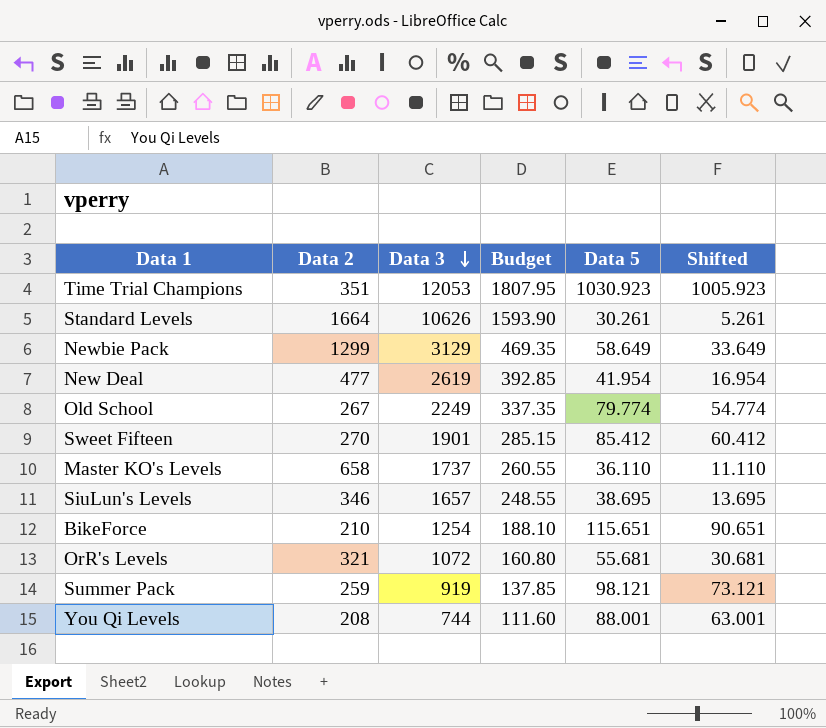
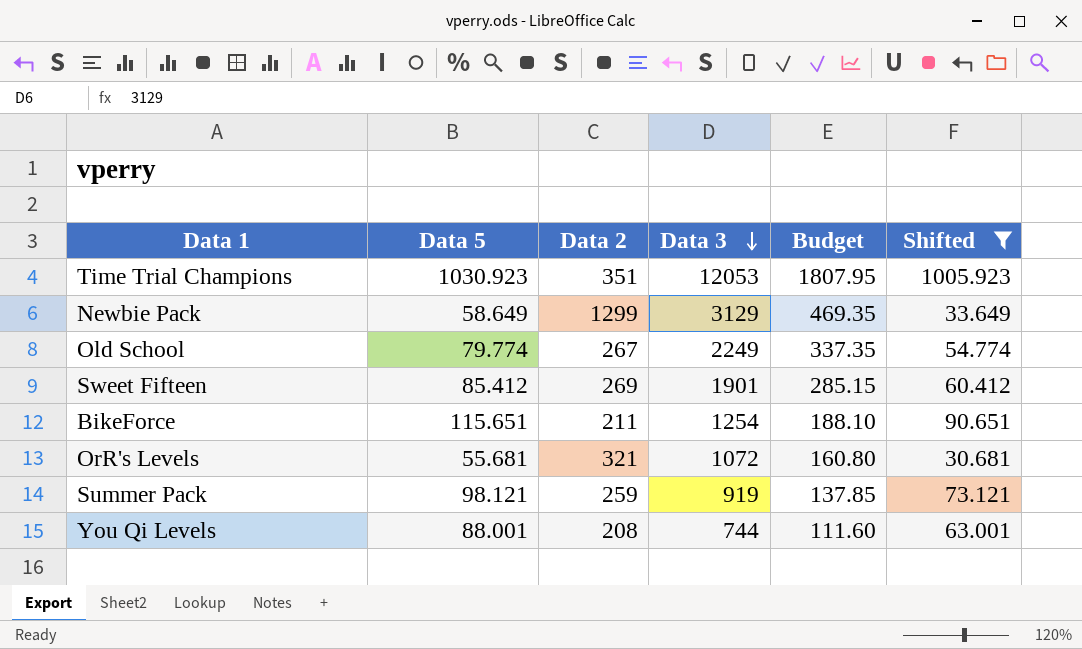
filter: none -> Shifted >= 30.681
column Data 5 | position: 5 -> 2
Sweet Fifteen | Data 2: 270 -> 269
BikeForce | Data 2: 210 -> 211

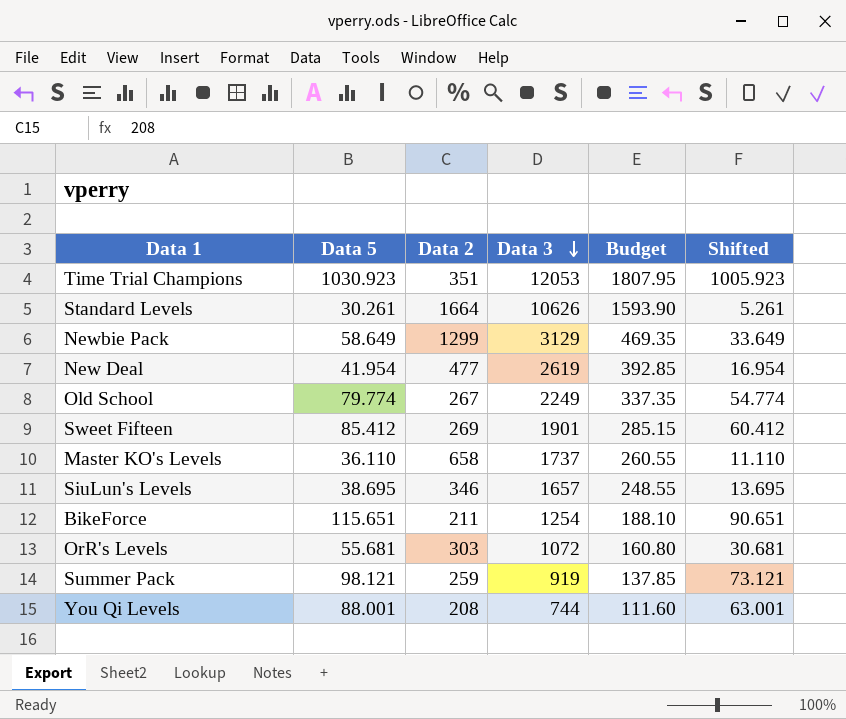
filter: Shifted >= 30.681 -> none
OrR's Levels | Data 2: 321 -> 303

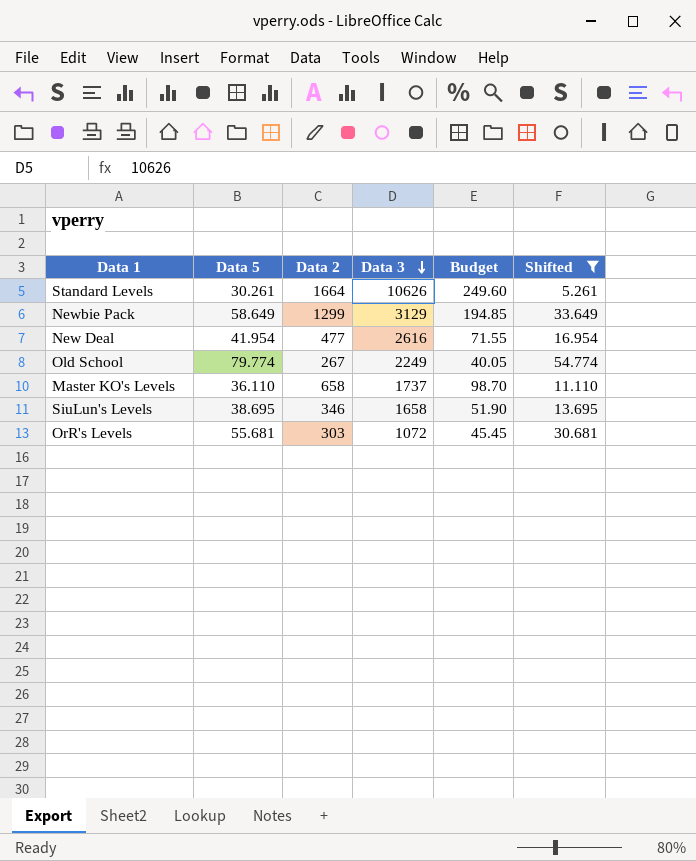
filter: none -> Shifted <= 54.774
column Budget | formula: [Data 3] * 0.15 -> [Data 2] * 0.15
New Deal | Data 3: 2619 -> 2616
SiuLun's Levels | Data 3: 1657 -> 1658

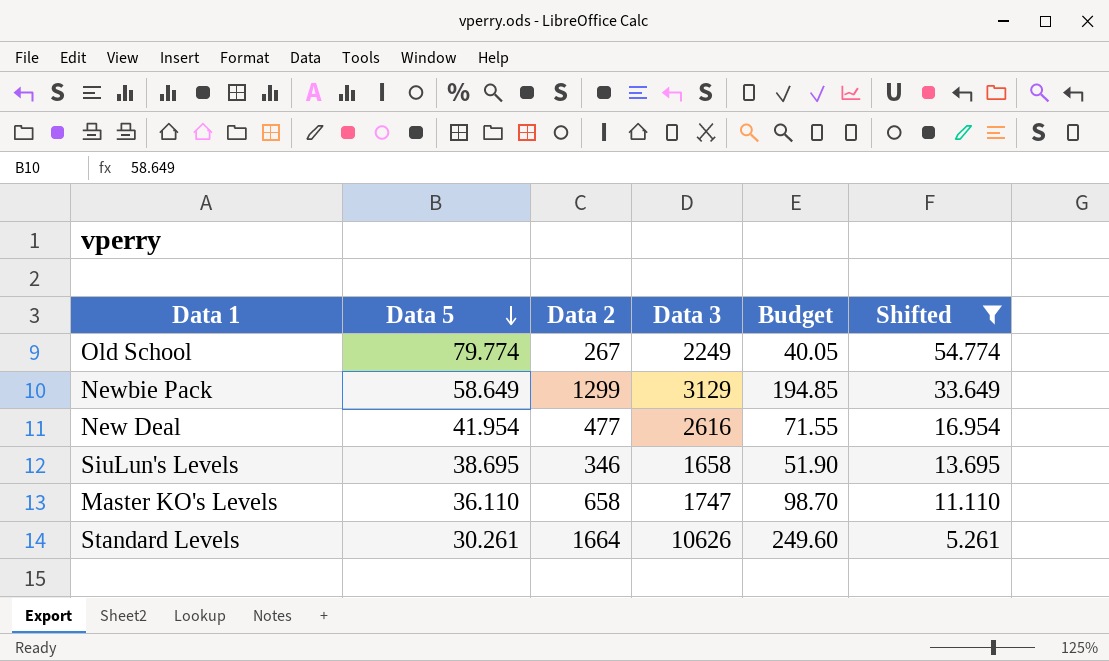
row order: Data 3 descending -> Data 5 descending
row OrR's Levels: 55.681 | 303 | 1072 | 45.45 | 30.681 -> none
Master KO's Levels | Data 3: 1737 -> 1747

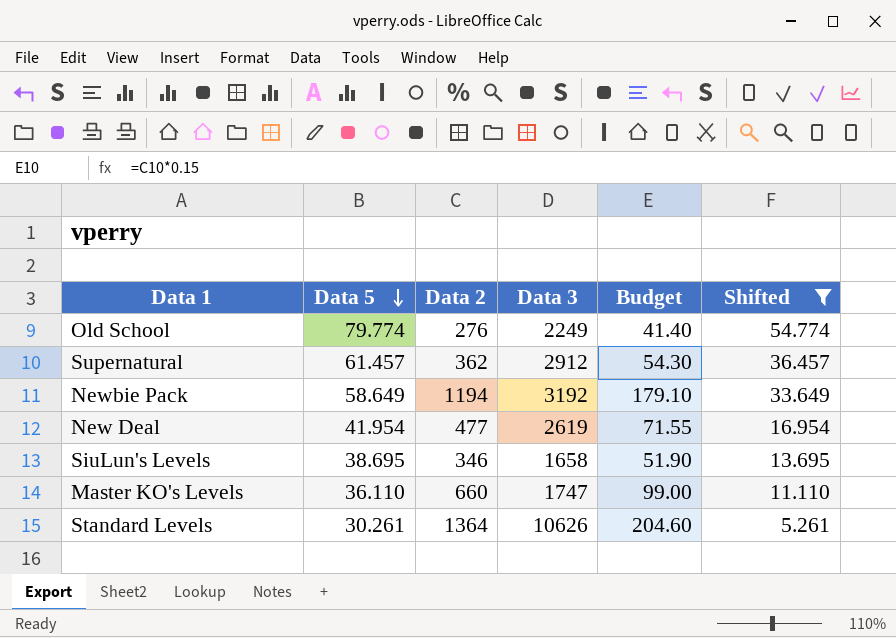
Old School | Data 2: 267 -> 276
Old School | Budget: 40.05 -> 41.40
row Supernatural: none -> 61.457 | 362 | 2912 | 54.30 | 36.457
Newbie Pack | Data 2: 1299 -> 1194
Newbie Pack | Data 3: 3129 -> 3192
Newbie Pack | Budget: 194.85 -> 179.10
New Deal | Data 3: 2616 -> 2619
Master KO's Levels | Data 2: 658 -> 660
Master KO's Levels | Budget: 98.70 -> 99.00
Standard Levels | Data 2: 1664 -> 1364
Standard Levels | Budget: 249.60 -> 204.60

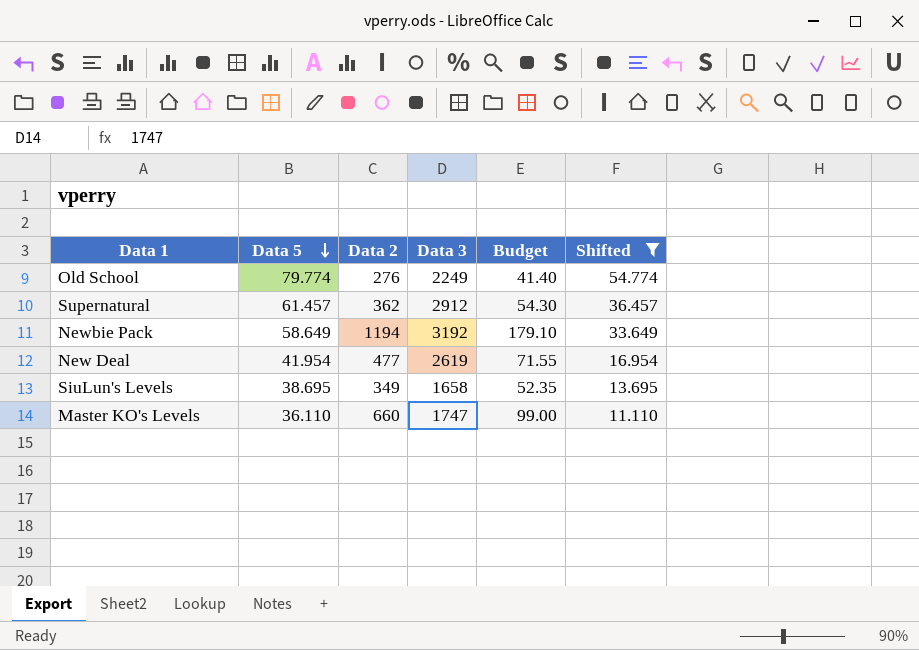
row Standard Levels: 30.261 | 1364 | 10626 | 204.60 | 5.261 -> none
SiuLun's Levels | Data 2: 346 -> 349
SiuLun's Levels | Budget: 51.90 -> 52.35

